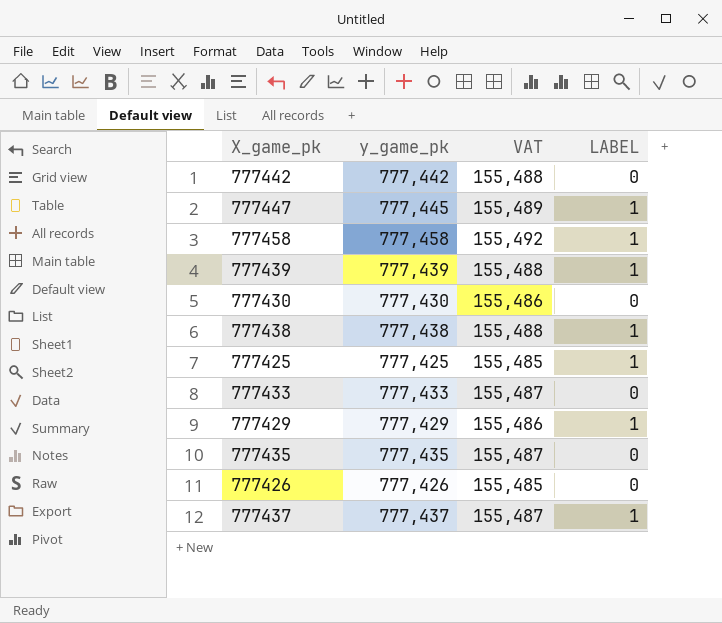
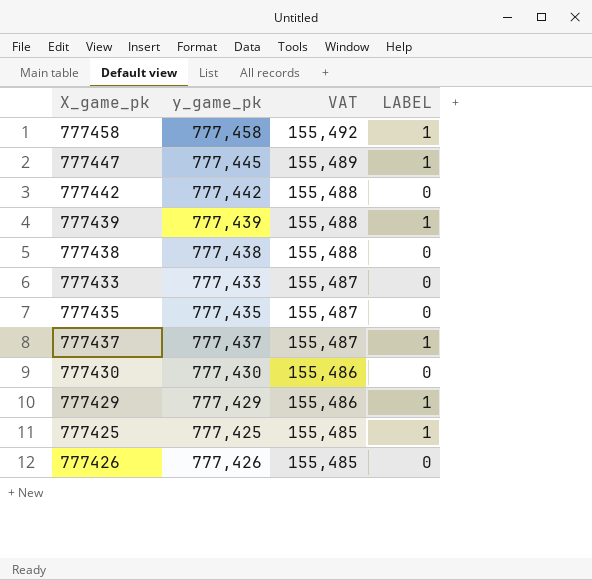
row order: none -> VAT descending
777438 | LABEL: 1 -> 0

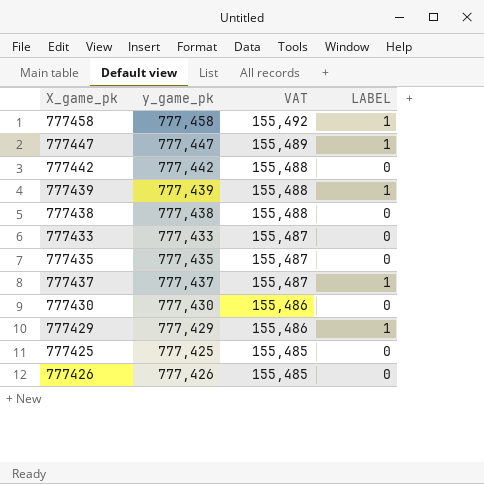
777447 | y_game_pk: 777,445 -> 777,447
777425 | LABEL: 1 -> 0

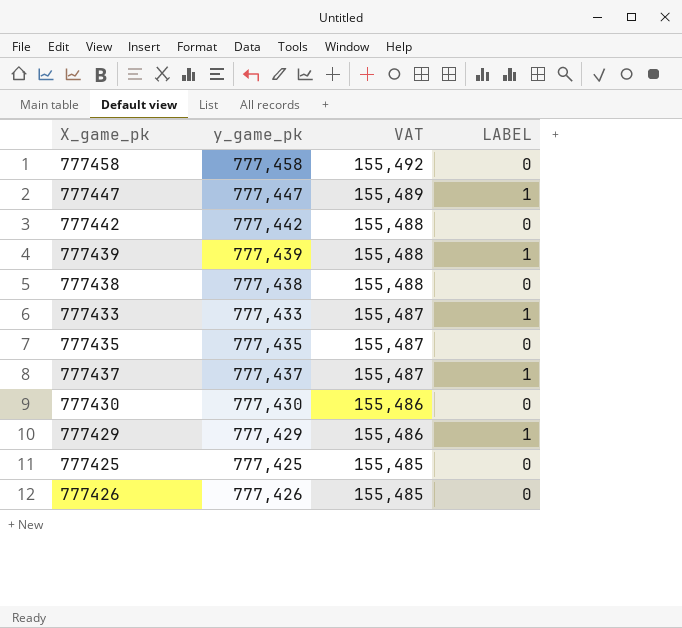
777458 | LABEL: 1 -> 0
777433 | LABEL: 0 -> 1

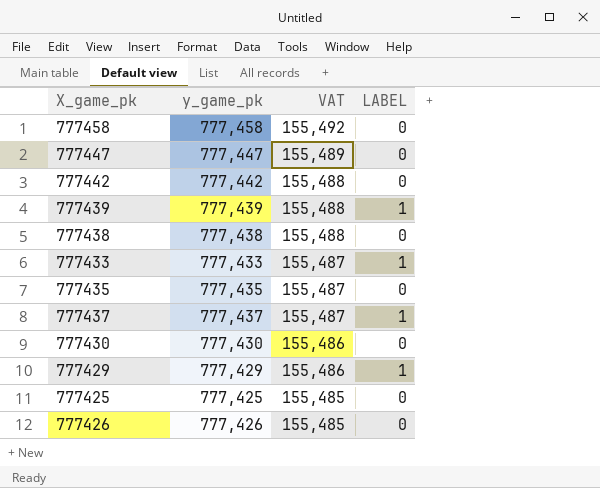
777447 | LABEL: 1 -> 0

